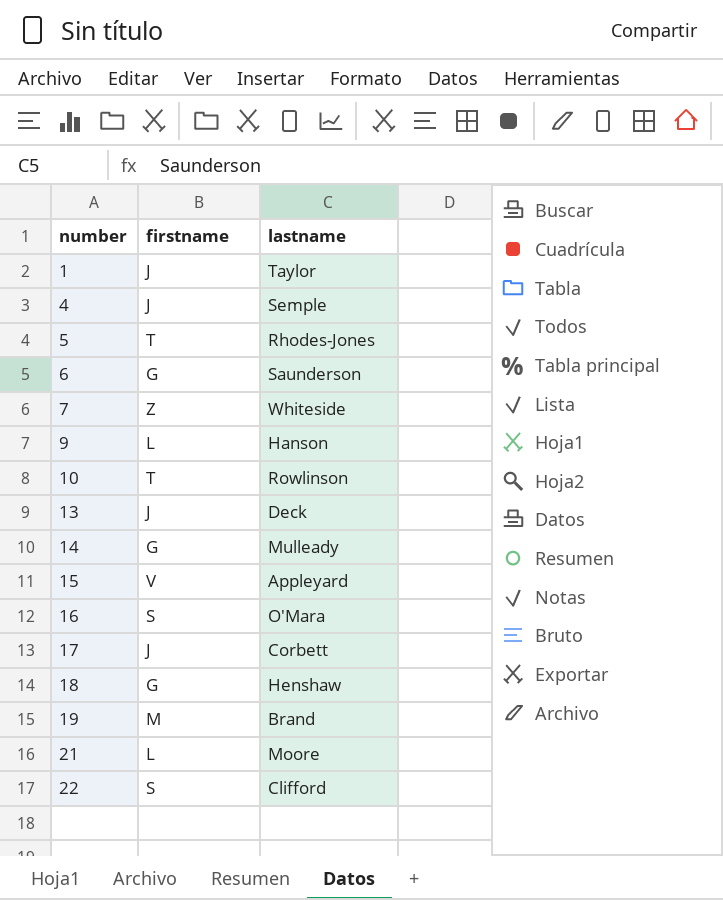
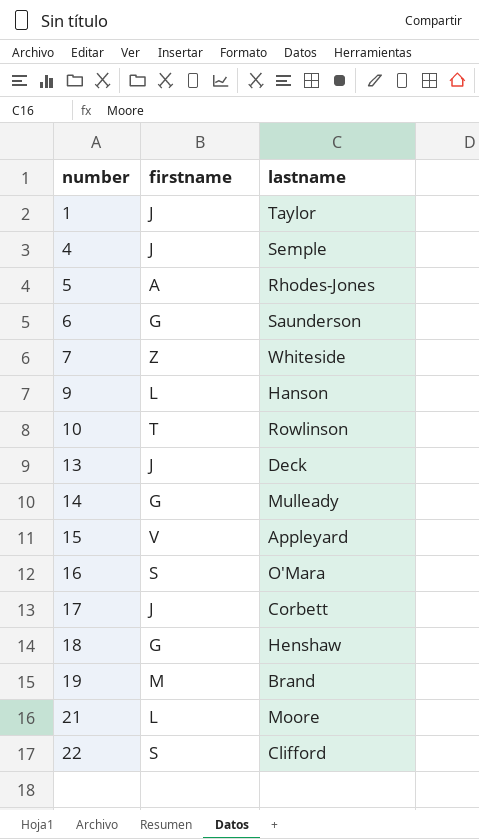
5 | firstname: T -> A

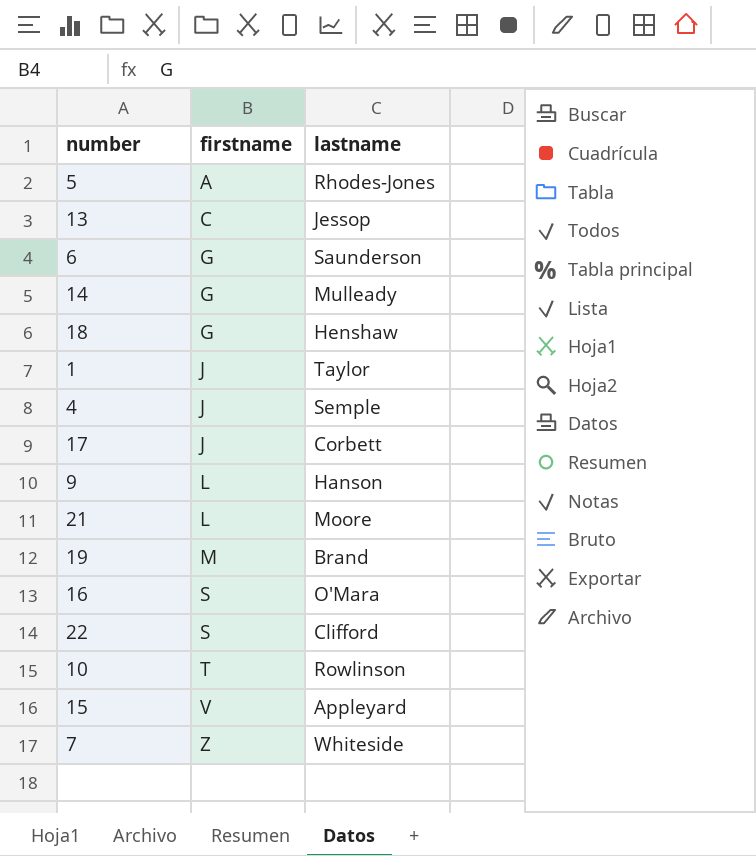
row order: number ascending -> firstname ascending
13 | firstname: J -> C
13 | lastname: Deck -> Jessop

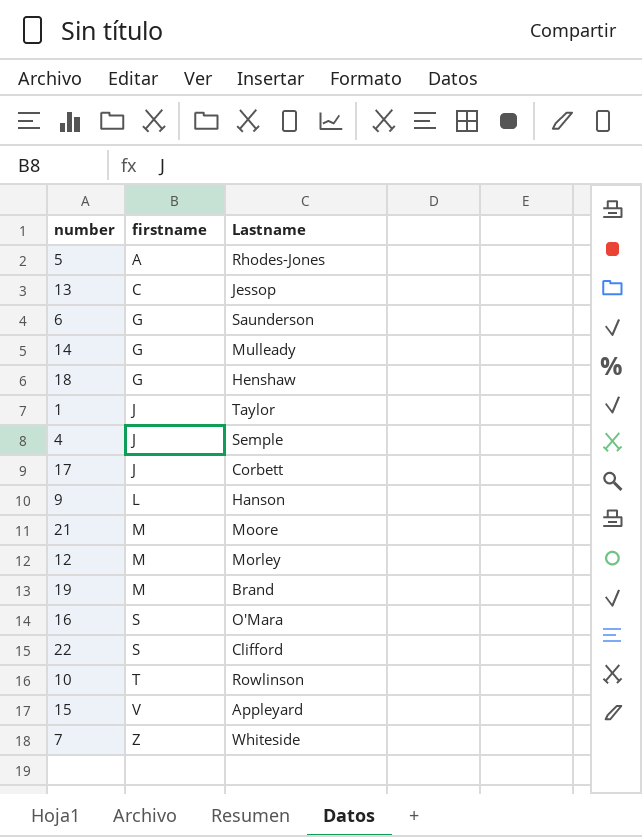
column name: lastname -> Lastname
21 | firstname: L -> M
row 12: none -> M | Morley

